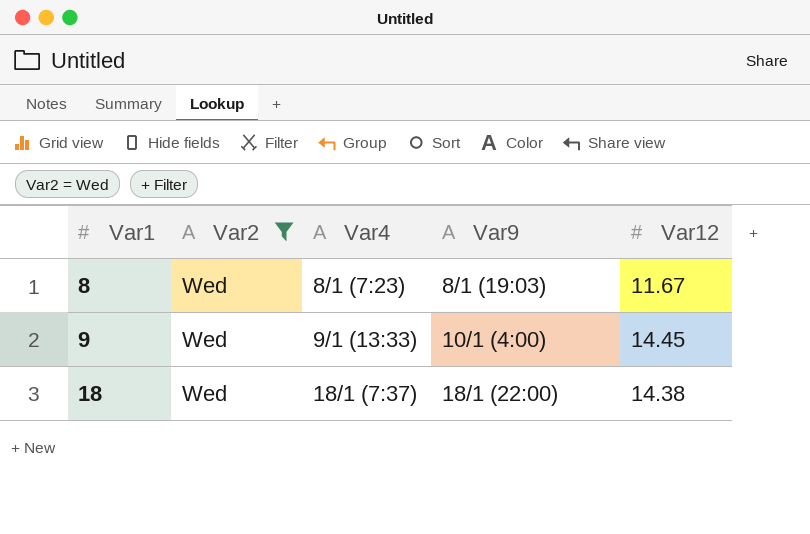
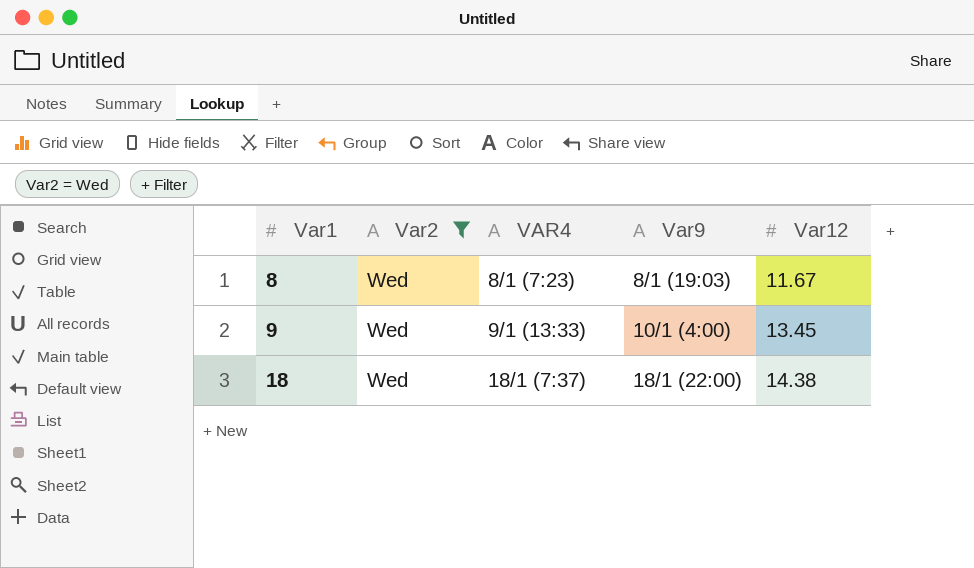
column name: Var4 -> VAR4
9 | Var12: 14.45 -> 13.45

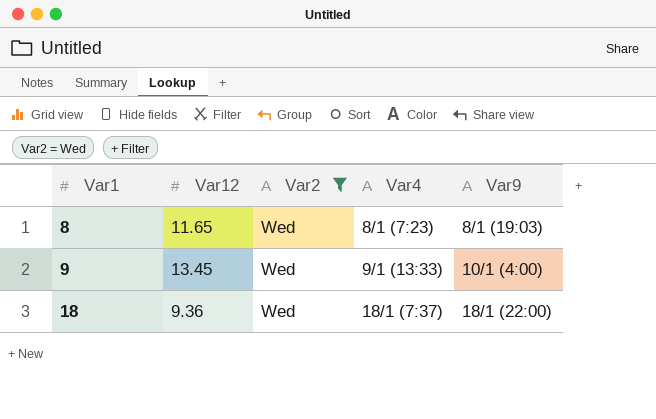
column Var12 | position: 5 -> 2
column name: VAR4 -> Var4
8 | Var12: 11.67 -> 11.65
18 | Var12: 14.38 -> 9.36

